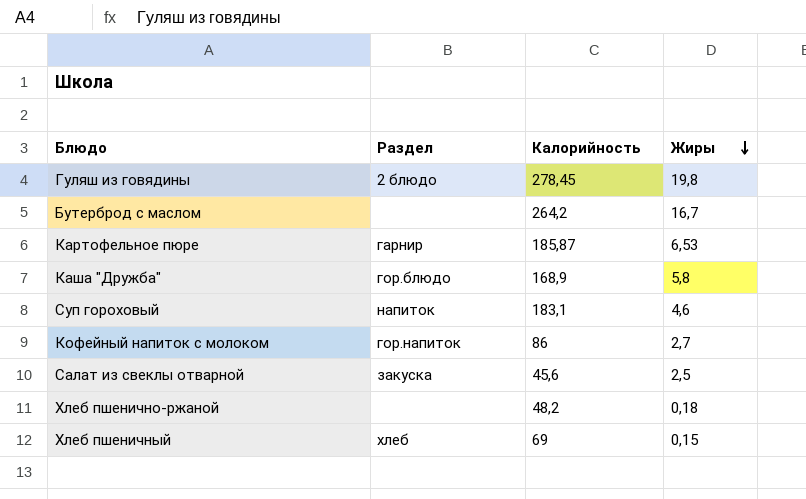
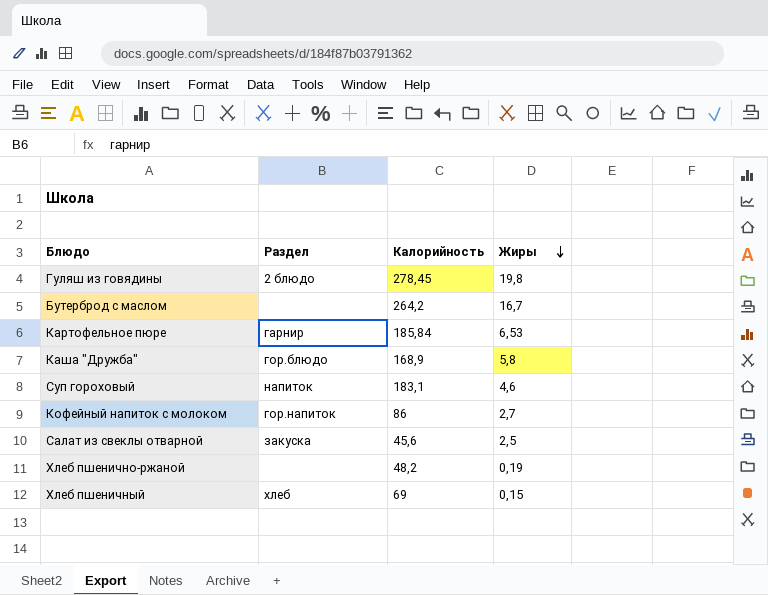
Картофельное пюре | Калорийность: 185,87 -> 185,84
Хлеб пшенично-ржаной | Жиры: 0,18 -> 0,19

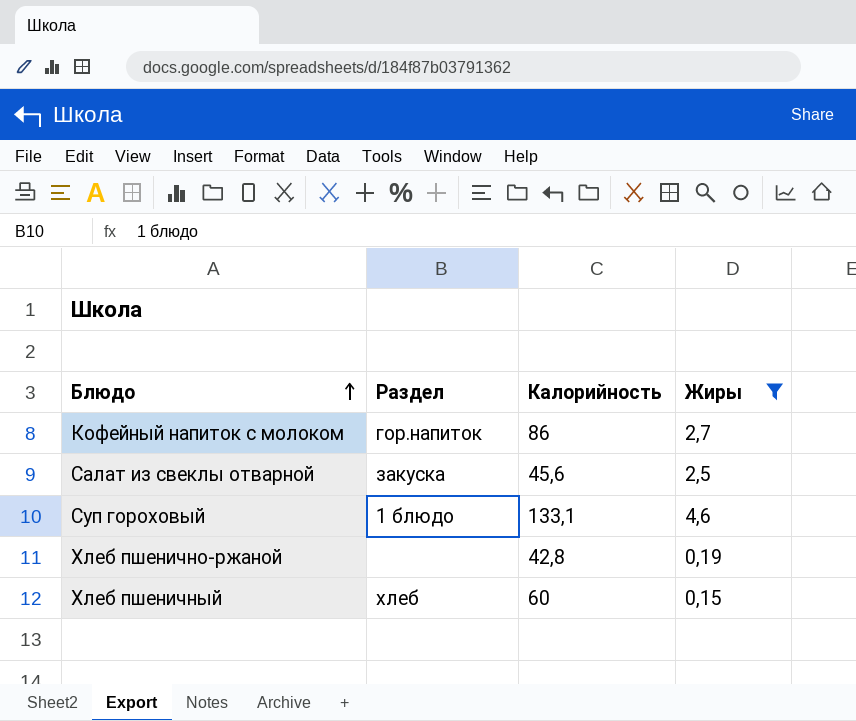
filter: none -> Жиры <= 4,6
row order: Жиры descending -> Блюдо ascending
Суп гороховый | Раздел: напиток -> 1 блюдо
Суп гороховый | Калорийность: 183,1 -> 133,1
Хлеб пшенично-ржаной | Калорийность: 48,2 -> 42,8
Хлеб пшеничный | Калорийность: 69 -> 60

